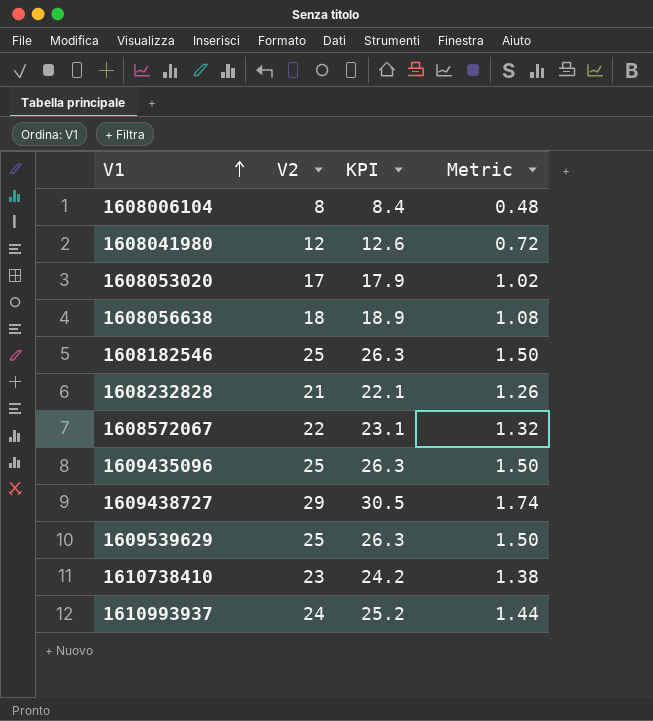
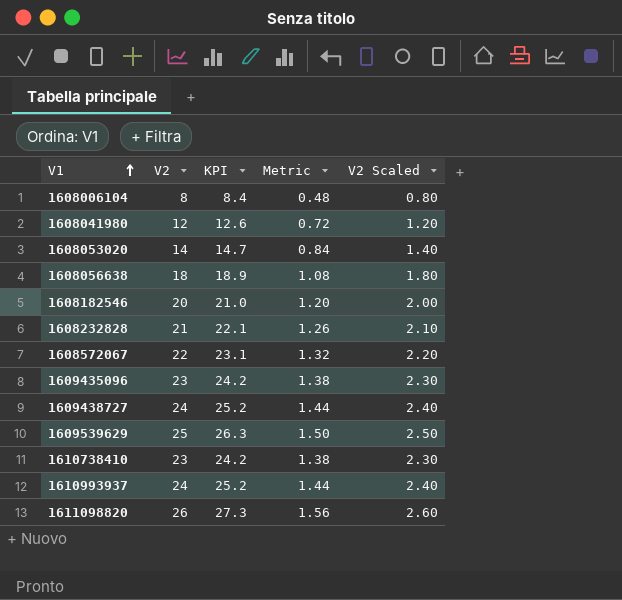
column V2 Scaled | formula: none -> [V2] * 0.1
1608053020 | V2: 17 -> 14
1608053020 | KPI: 17.9 -> 14.7
1608053020 | Metric: 1.02 -> 0.84
1608182546 | V2: 25 -> 20
1608182546 | KPI: 26.3 -> 21.0
1608182546 | Metric: 1.50 -> 1.20
1609435096 | V2: 25 -> 23
1609435096 | KPI: 26.3 -> 24.2
1609435096 | Metric: 1.50 -> 1.38
1609438727 | V2: 29 -> 24
1609438727 | KPI: 30.5 -> 25.2
1609438727 | Metric: 1.74 -> 1.44
row 1611098820: none -> 26 | 27.3 | 1.56 | 2.60

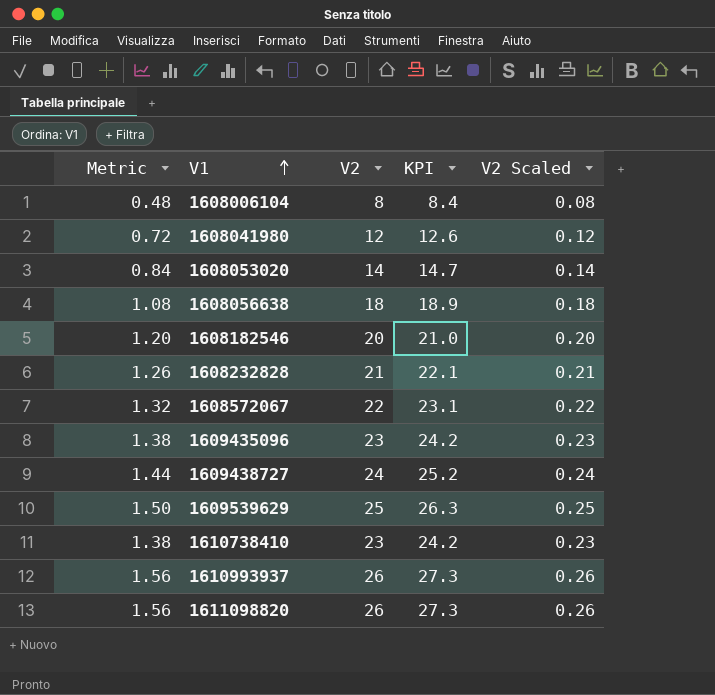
column Metric | position: 4 -> 1
column V2 Scaled | formula: [V2] * 0.1 -> [V2] * 0.01
1610993937 | Metric: 1.44 -> 1.56
1610993937 | V2: 24 -> 26
1610993937 | KPI: 25.2 -> 27.3

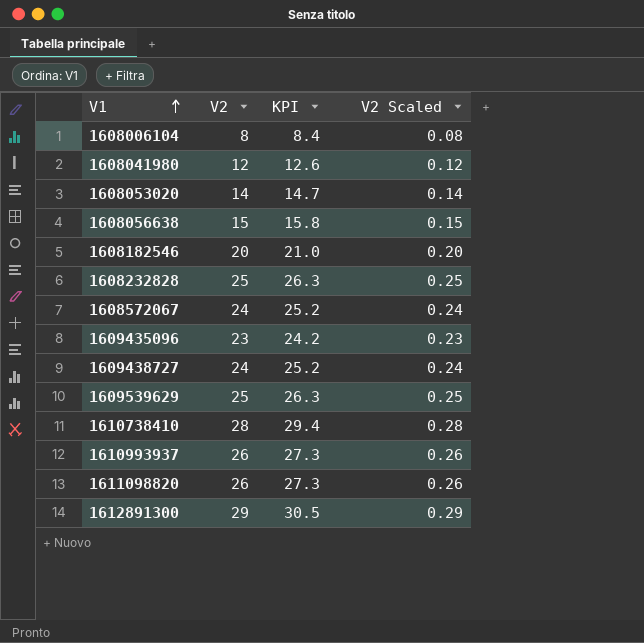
column Metric | formula: [V2] * 0.06 -> none
1608056638 | V2: 18 -> 15
1608056638 | KPI: 18.9 -> 15.8
1608056638 | V2 Scaled: 0.18 -> 0.15
1608232828 | V2: 21 -> 25
1608232828 | KPI: 22.1 -> 26.3
1608232828 | V2 Scaled: 0.21 -> 0.25
1608572067 | V2: 22 -> 24
1608572067 | KPI: 23.1 -> 25.2
1608572067 | V2 Scaled: 0.22 -> 0.24
1610738410 | V2: 23 -> 28
1610738410 | KPI: 24.2 -> 29.4
1610738410 | V2 Scaled: 0.23 -> 0.28
row 1612891300: none -> 29 | 30.5 | 0.29

